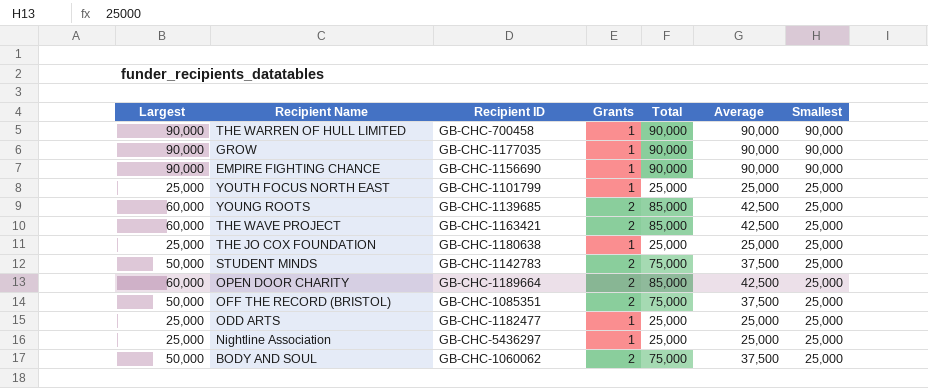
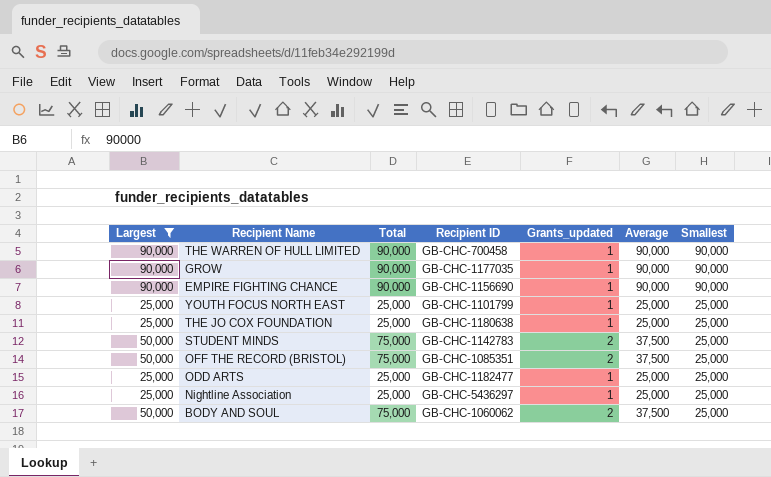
filter: none -> Largest != 60,000
column Total | position: 5 -> 3
column name: Grants -> Grants_updated

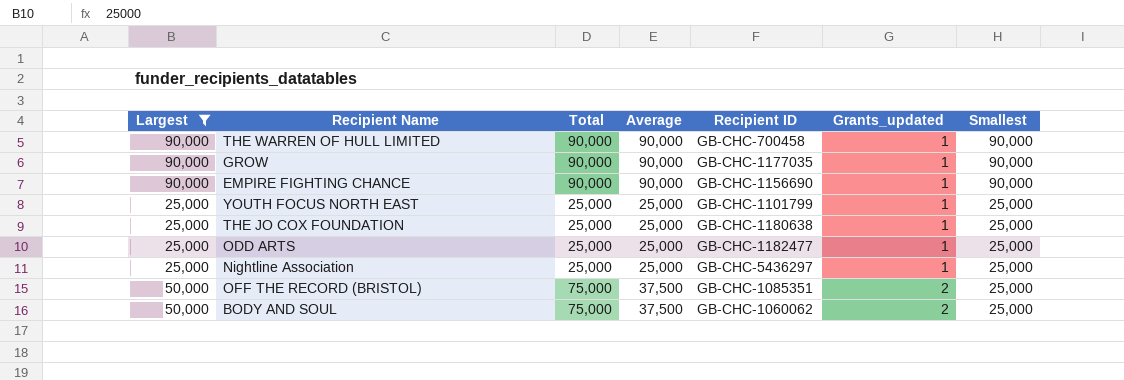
row order: Smallest descending -> Grants_updated ascending
column Average | position: 6 -> 4
row STUDENT MINDS: 50,000 | 75,000 | GB-CHC-1142783 | 2 | 37,500 | 25,000 -> none

